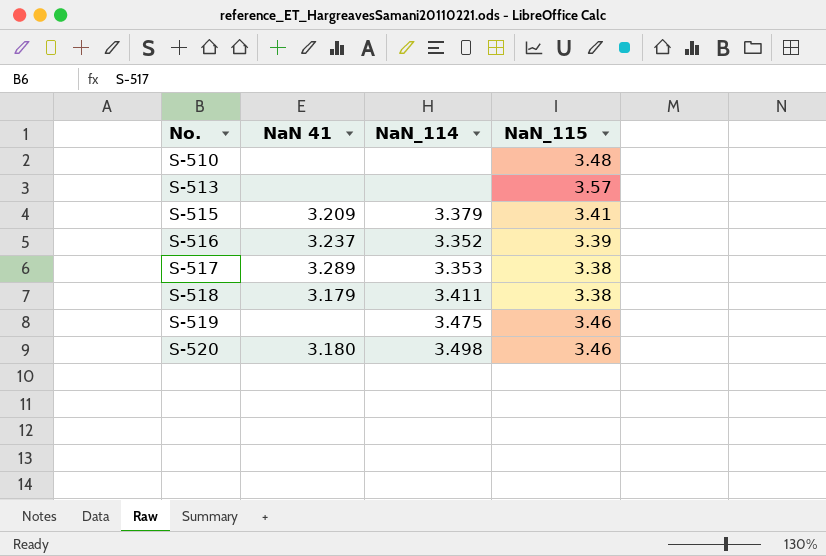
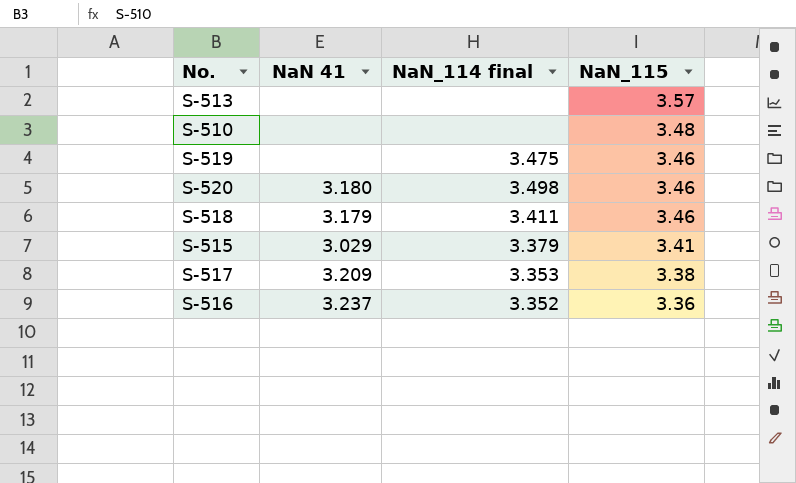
row order: No. ascending -> NaN_115 descending
column name: NaN_114 -> NaN_114 final
S-518 | NaN_115: 3.38 -> 3.46
S-515 | NaN 41: 3.209 -> 3.029
S-517 | NaN 41: 3.289 -> 3.209
S-516 | NaN_115: 3.39 -> 3.36

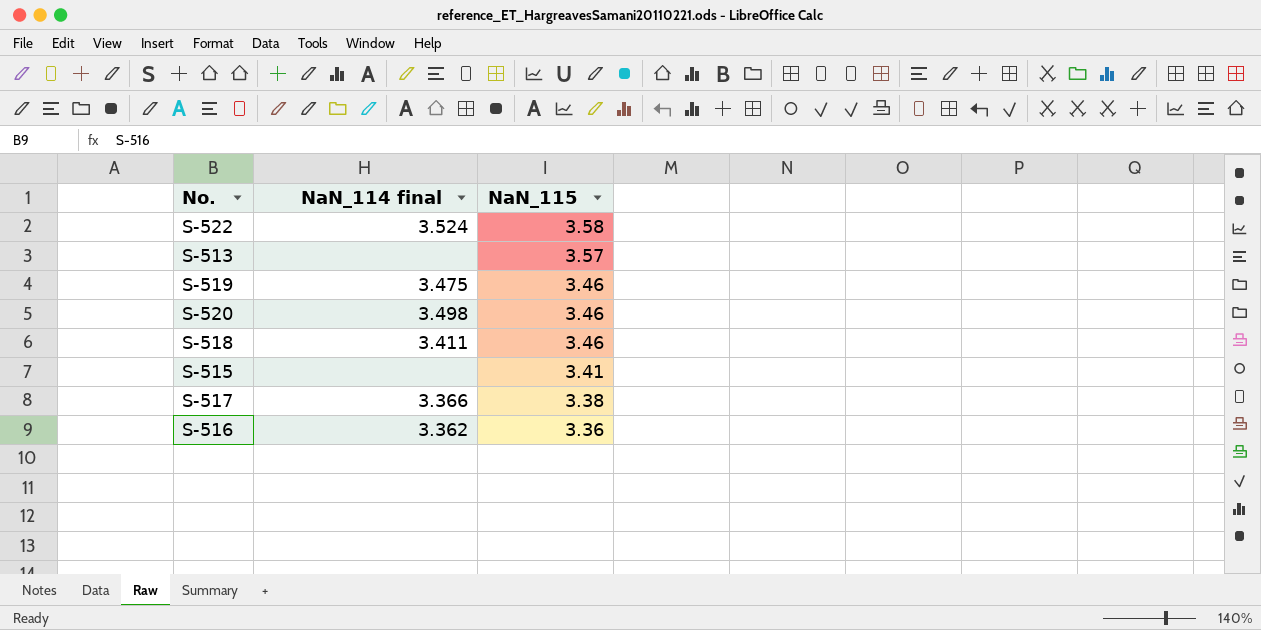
column NaN 41 | position: 2 -> none
row S-510: none | none | 3.48 -> none
row S-522: none -> 3.524 | 3.58
S-515 | NaN_114 final: 3.379 -> none
S-517 | NaN_114 final: 3.353 -> 3.366
S-516 | NaN_114 final: 3.352 -> 3.362

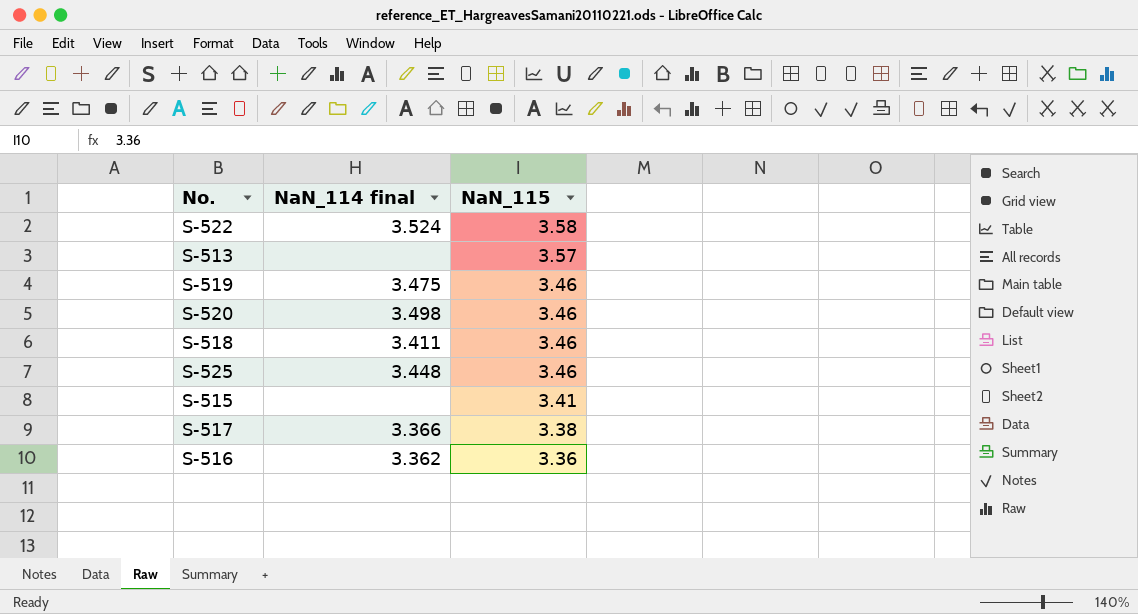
row S-525: none -> 3.448 | 3.46

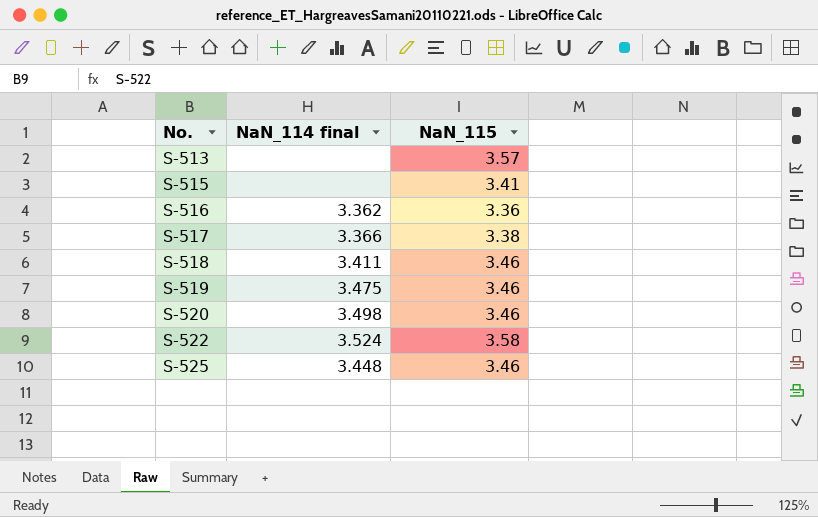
row order: NaN_115 descending -> No. ascending

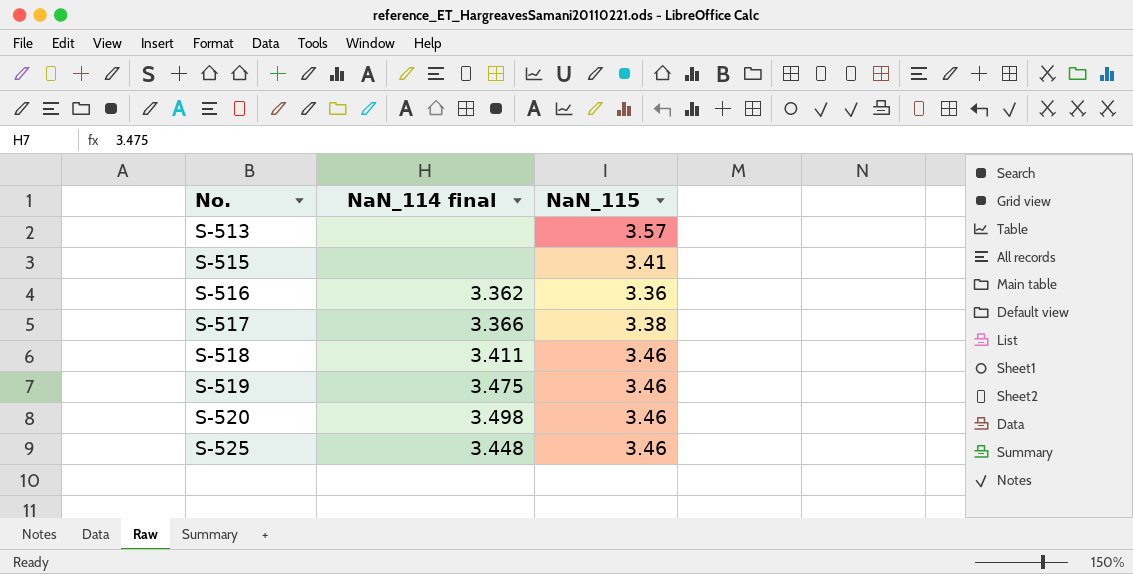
row S-522: 3.524 | 3.58 -> none

